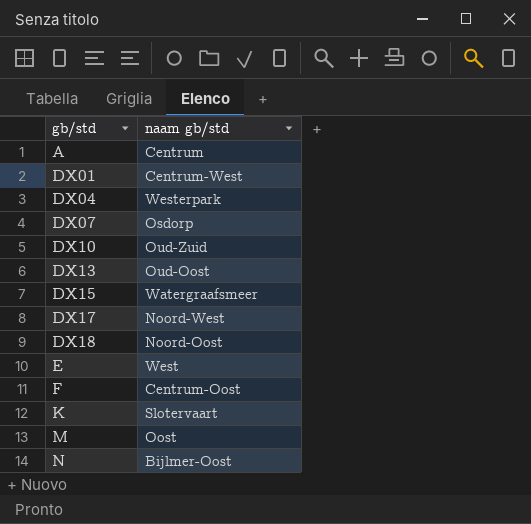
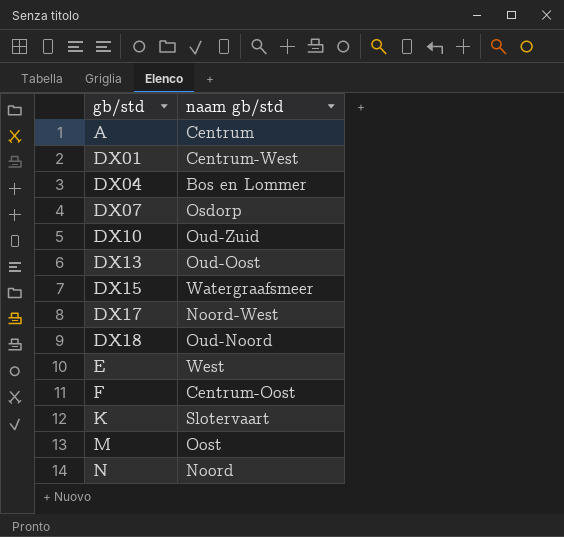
DX04 | naam gb/std: Westerpark -> Bos en Lommer
DX18 | naam gb/std: Noord-Oost -> Oud-Noord
N | naam gb/std: Bijlmer-Oost -> Noord

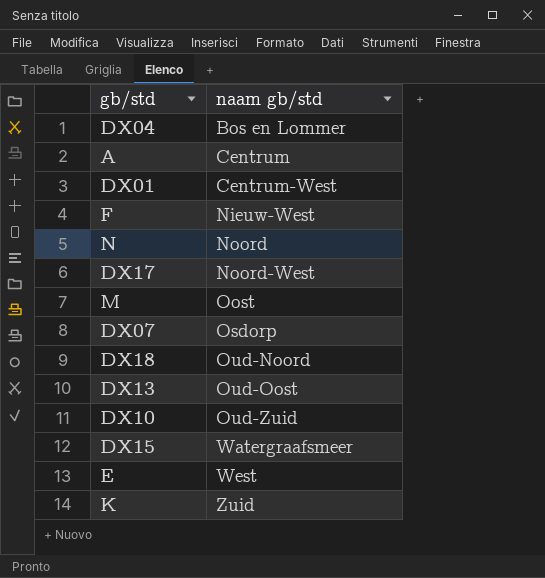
row order: gb/std ascending -> naam gb/std ascending
F | naam gb/std: Centrum-Oost -> Nieuw-West
K | naam gb/std: Slotervaart -> Zuid

